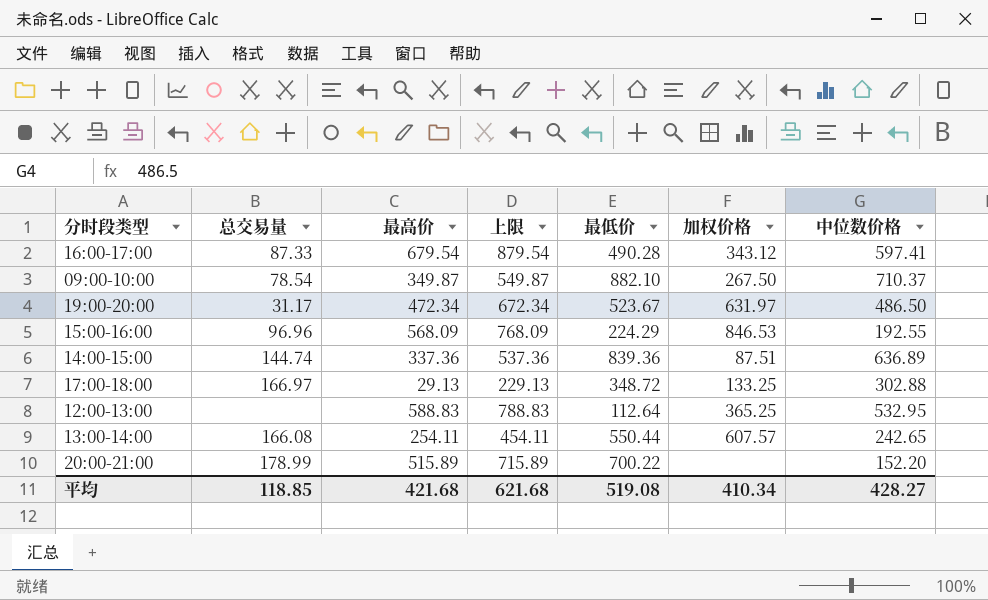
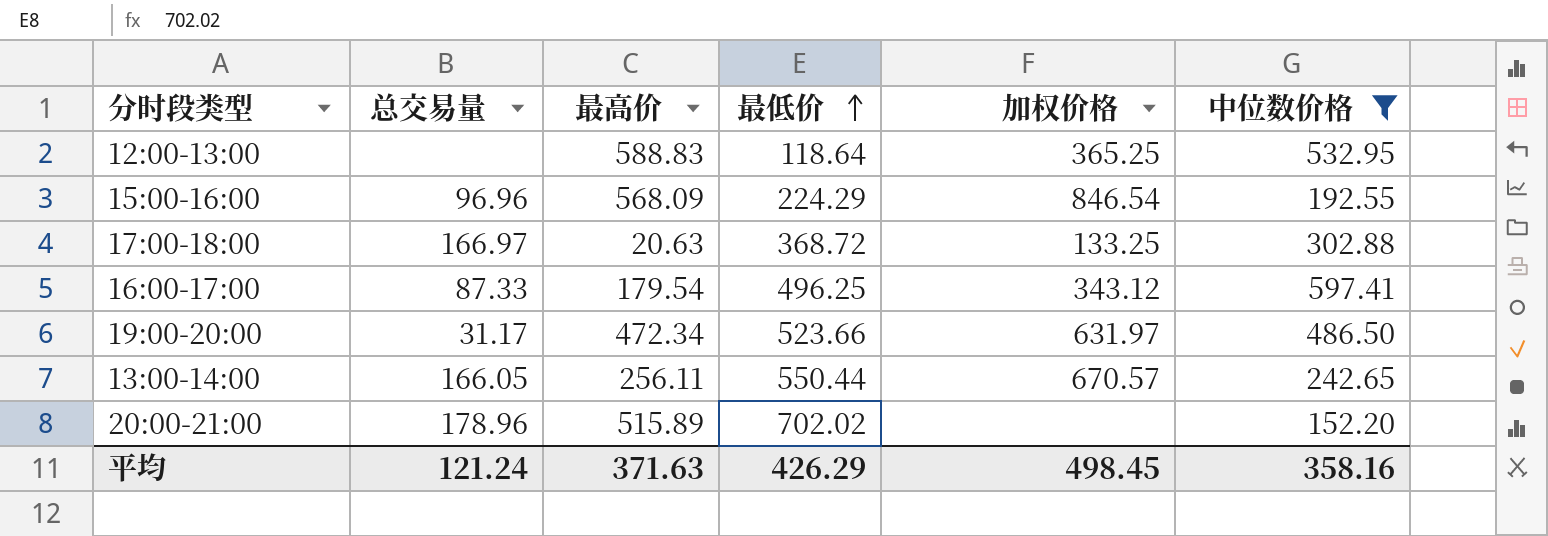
filter: none -> 中位数价格 <= 597.41
row order: none -> 最低价 ascending
column 上限 | formula: [最高价] + 200 -> none
12:00-13:00 | 最低价: 112.64 -> 118.64
15:00-16:00 | 加权价格: 846.53 -> 846.54
17:00-18:00 | 最高价: 29.13 -> 20.63
17:00-18:00 | 最低价: 348.72 -> 368.72
16:00-17:00 | 最高价: 679.54 -> 179.54
16:00-17:00 | 最低价: 490.28 -> 496.25
19:00-20:00 | 最低价: 523.67 -> 523.66
13:00-14:00 | 总交易量: 166.08 -> 166.05
13:00-14:00 | 最高价: 254.11 -> 256.11
13:00-14:00 | 加权价格: 607.57 -> 670.57
20:00-21:00 | 总交易量: 178.99 -> 178.96
20:00-21:00 | 最低价: 700.22 -> 702.02
平均 | 总交易量: 118.85 -> 121.24
平均 | 最高价: 421.68 -> 371.63
平均 | 最低价: 519.08 -> 426.29
平均 | 加权价格: 410.34 -> 498.45
平均 | 中位数价格: 428.27 -> 358.16

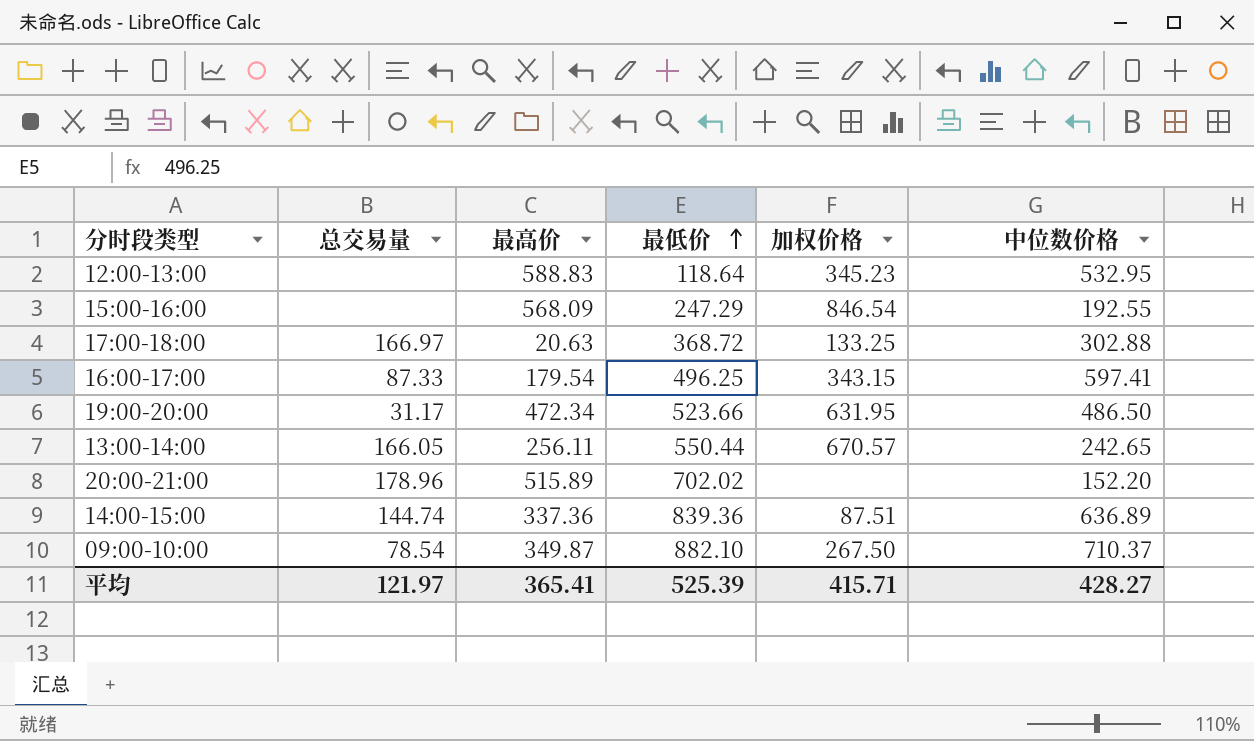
filter: 中位数价格 <= 597.41 -> none
12:00-13:00 | 加权价格: 365.25 -> 345.23
15:00-16:00 | 总交易量: 96.96 -> none
15:00-16:00 | 最低价: 224.29 -> 247.29
16:00-17:00 | 加权价格: 343.12 -> 343.15
19:00-20:00 | 加权价格: 631.97 -> 631.95
平均 | 总交易量: 121.24 -> 121.97
平均 | 最高价: 371.63 -> 365.41
平均 | 最低价: 426.29 -> 525.39
平均 | 加权价格: 498.45 -> 415.71
平均 | 中位数价格: 358.16 -> 428.27

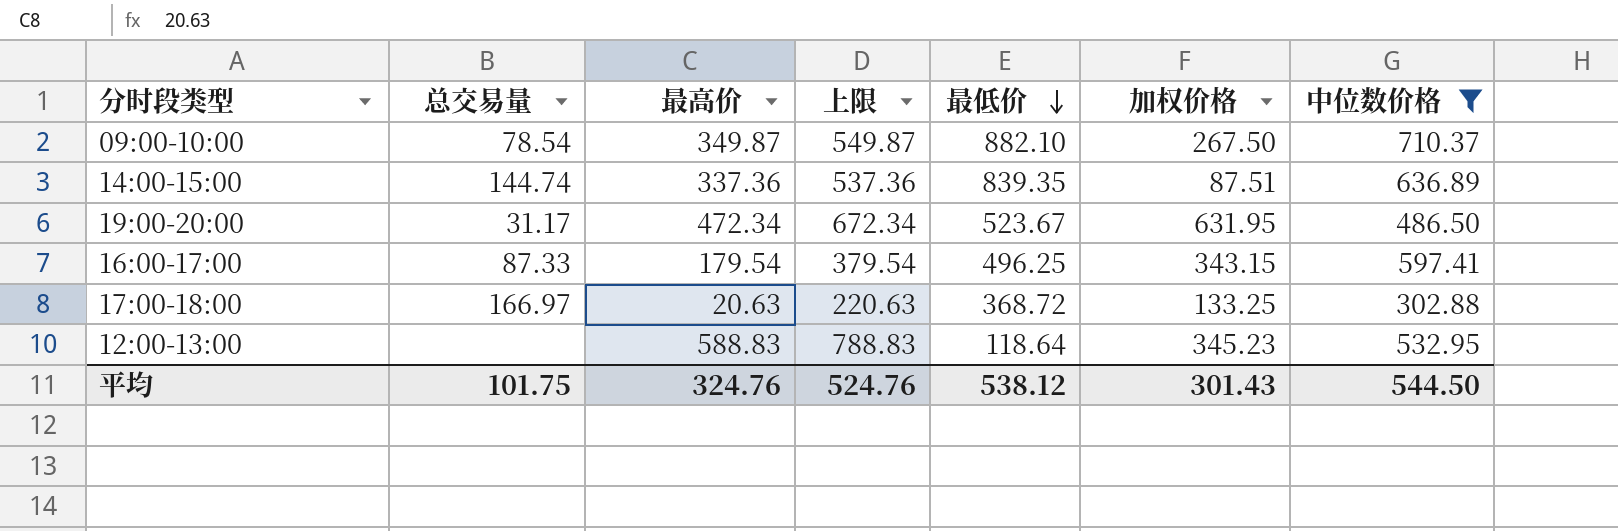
filter: none -> 中位数价格 >= 302.88
row order: 最低价 ascending -> 最低价 descending
column 上限 | formula: none -> [最高价] + 200
14:00-15:00 | 最低价: 839.36 -> 839.35
19:00-20:00 | 最低价: 523.66 -> 523.67
平均 | 总交易量: 121.97 -> 101.75
平均 | 最高价: 365.41 -> 324.76
平均 | 最低价: 525.39 -> 538.12
平均 | 加权价格: 415.71 -> 301.43
平均 | 中位数价格: 428.27 -> 544.50

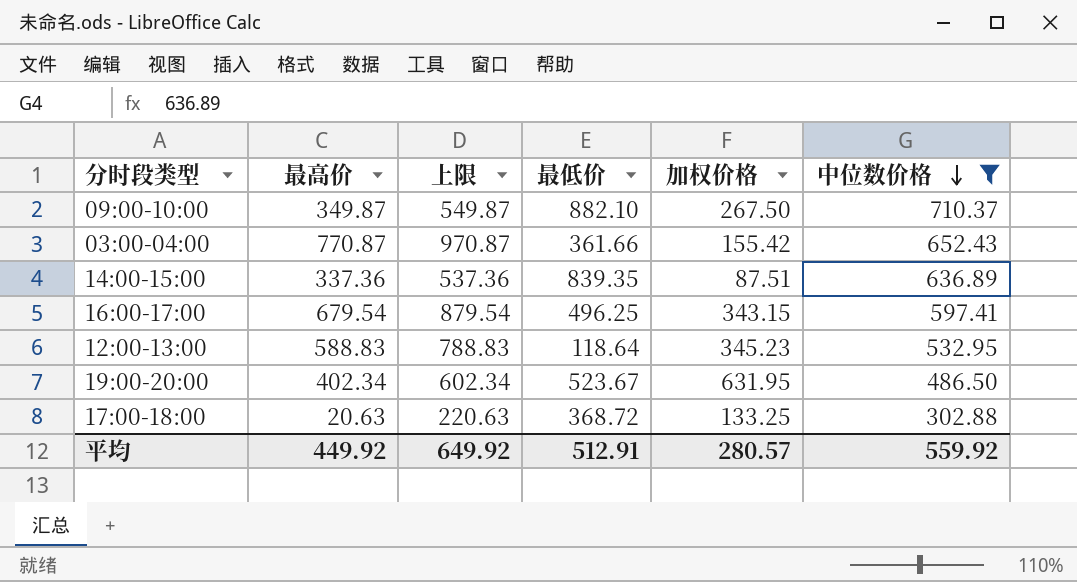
row order: 最低价 descending -> 中位数价格 descending
column 总交易量 | position: 2 -> none
row 03:00-04:00: none -> 770.87 | 970.87 | 361.66 | 155.42 | 652.43
16:00-17:00 | 最高价: 179.54 -> 679.54
16:00-17:00 | 上限: 379.54 -> 879.54
19:00-20:00 | 最高价: 472.34 -> 402.34
19:00-20:00 | 上限: 672.34 -> 602.34
平均 | 最高价: 324.76 -> 449.92
平均 | 上限: 524.76 -> 649.92
平均 | 最低价: 538.12 -> 512.91
平均 | 加权价格: 301.43 -> 280.57
平均 | 中位数价格: 544.50 -> 559.92

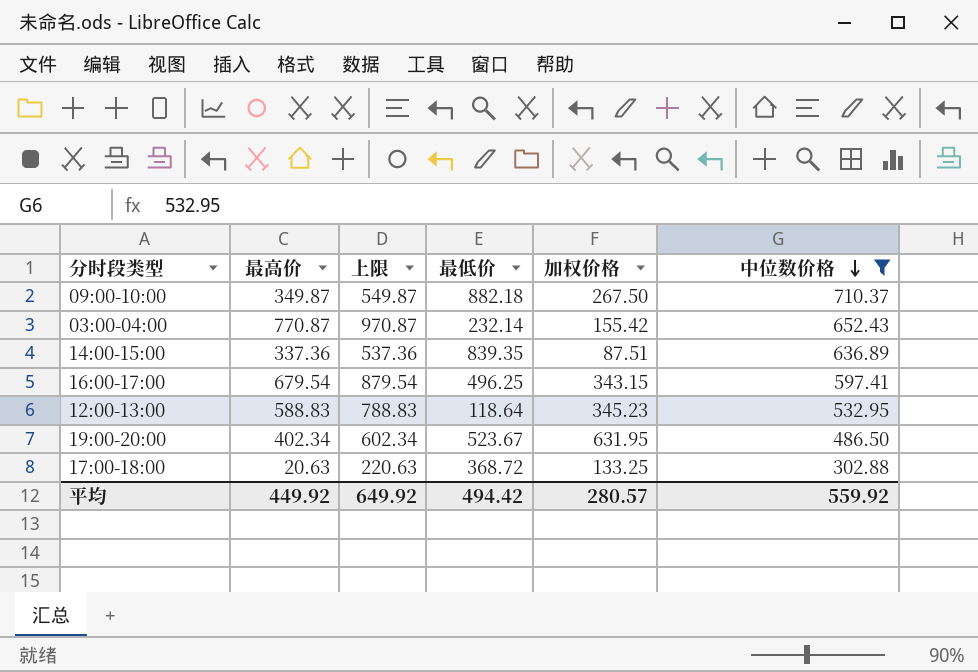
09:00-10:00 | 最低价: 882.10 -> 882.18
03:00-04:00 | 最低价: 361.66 -> 232.14
平均 | 最低价: 512.91 -> 494.42

